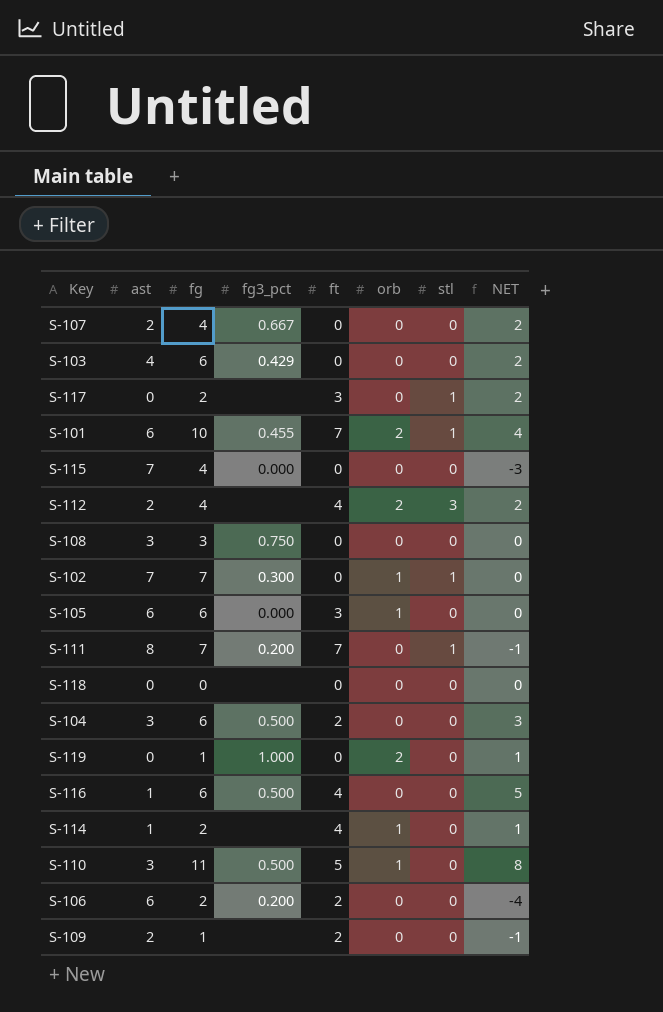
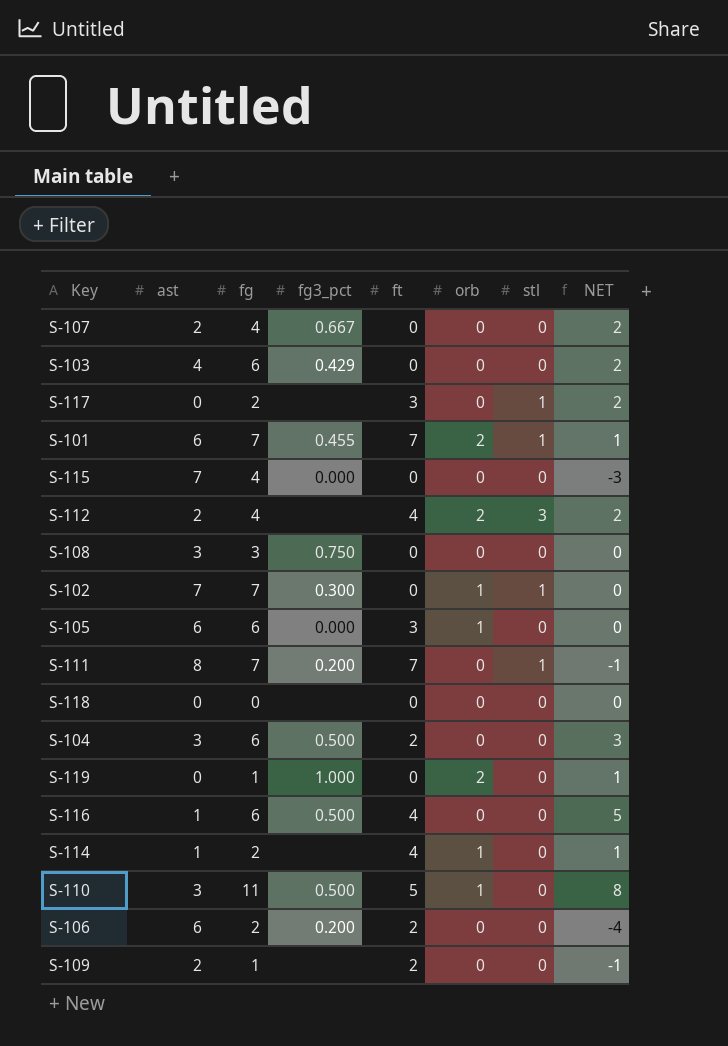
S-101 | fg: 10 -> 7
S-101 | NET: 4 -> 1

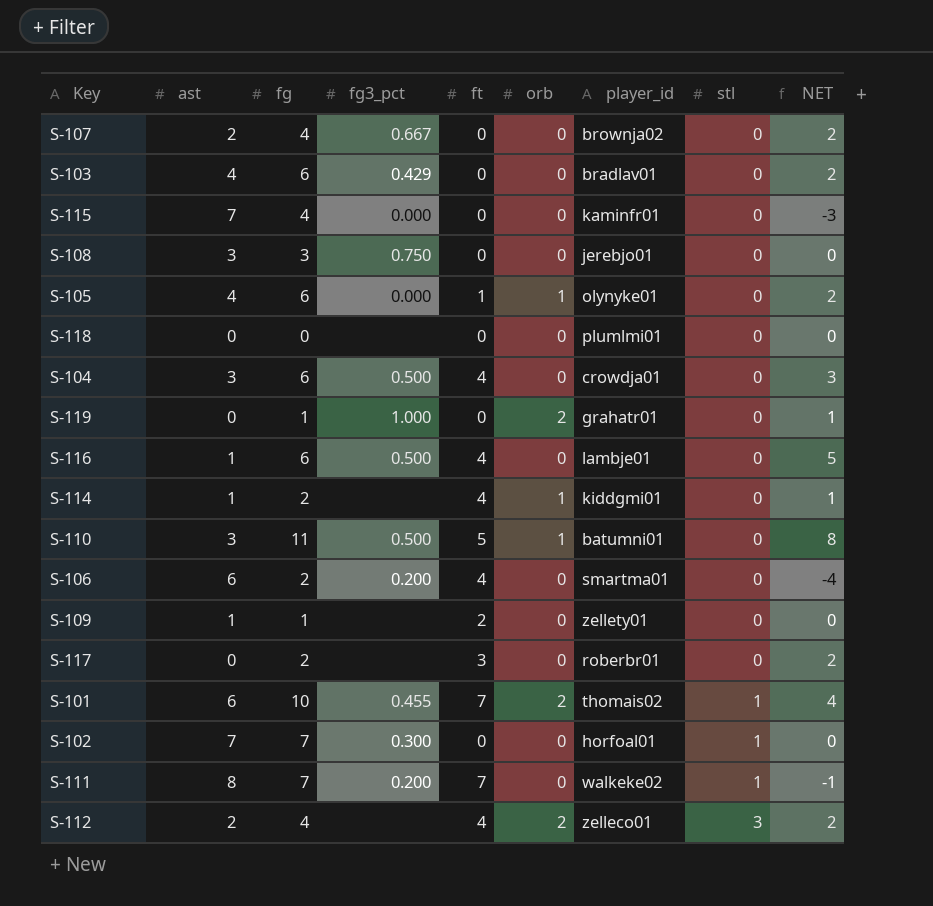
row order: none -> stl ascending
column player_id | position: none -> 7
S-105 | ast: 6 -> 4
S-105 | ft: 3 -> 1
S-105 | NET: 0 -> 2
S-104 | ft: 2 -> 4
S-106 | ft: 2 -> 4
S-109 | ast: 2 -> 1
S-109 | NET: -1 -> 0
S-117 | stl: 1 -> 0
S-101 | fg: 7 -> 10
S-101 | NET: 1 -> 4
S-102 | orb: 1 -> 0

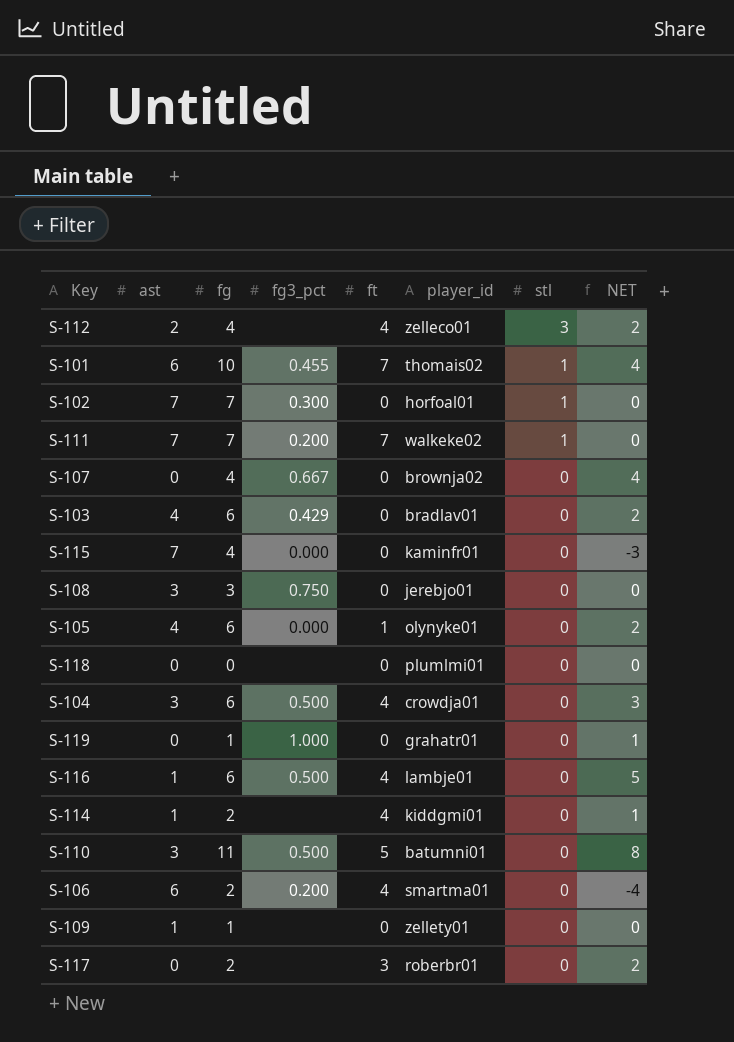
row order: stl ascending -> stl descending
column orb | position: 6 -> none
S-111 | ast: 8 -> 7
S-111 | NET: -1 -> 0
S-107 | ast: 2 -> 0
S-107 | NET: 2 -> 4
S-109 | ft: 2 -> 0

